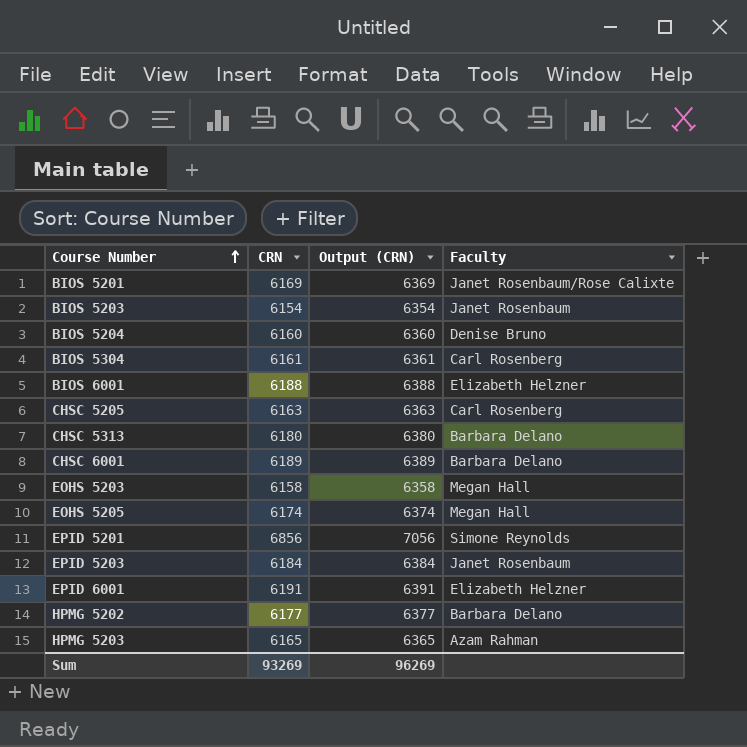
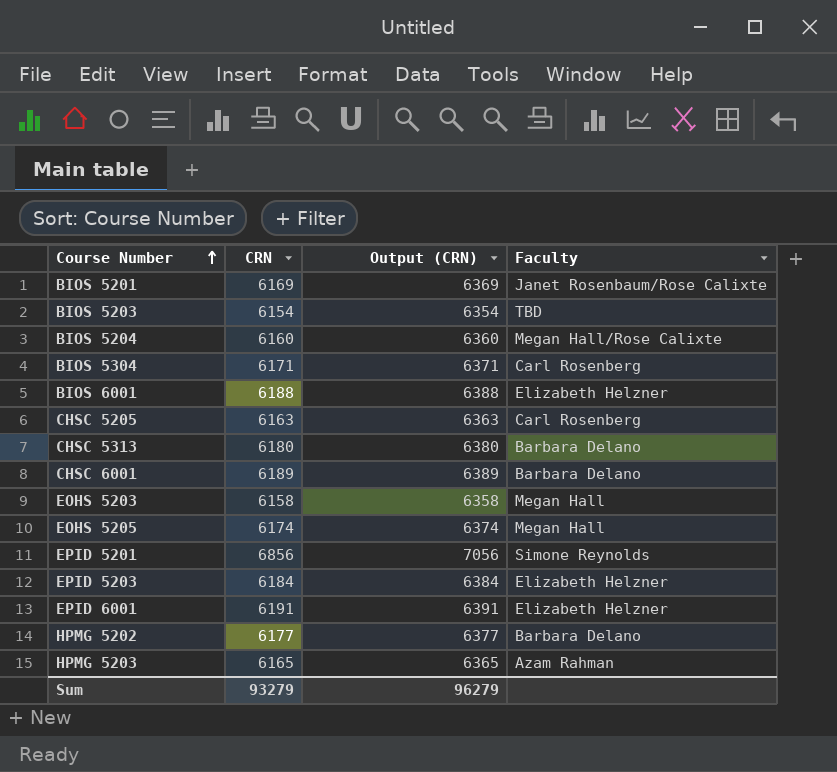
BIOS 5203 | Faculty: Janet Rosenbaum -> TBD
BIOS 5204 | Faculty: Denise Bruno -> Megan Hall/Rose Calixte
BIOS 5304 | CRN: 6161 -> 6171
BIOS 5304 | Output (CRN): 6361 -> 6371
EPID 5203 | Faculty: Janet Rosenbaum -> Elizabeth Helzner
Sum | CRN: 93269 -> 93279
Sum | Output (CRN): 96269 -> 96279

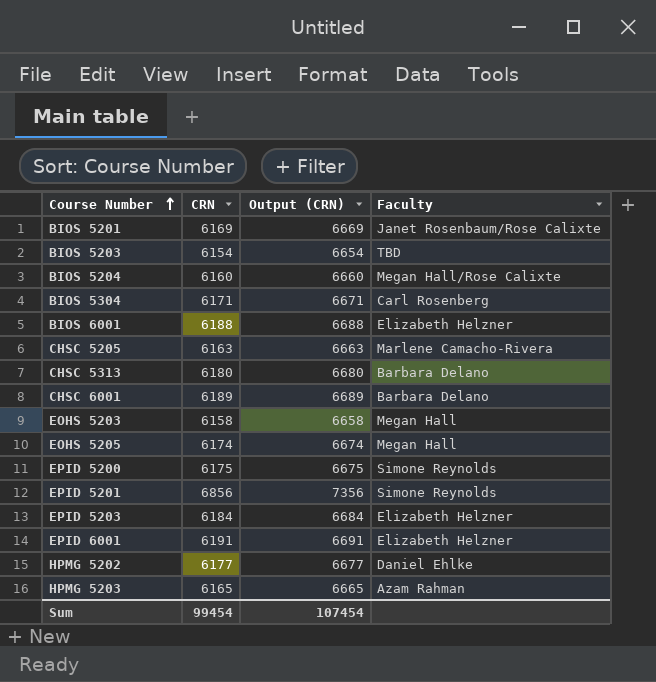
column Output (CRN) | formula: [CRN] + 200 -> [CRN] + 500
CHSC 5205 | Faculty: Carl Rosenberg -> Marlene Camacho-Rivera
row EPID 5200: none -> 6175 | 6675 | Simone Reynolds
HPMG 5202 | Faculty: Barbara Delano -> Daniel Ehlke
Sum | CRN: 93279 -> 99454
Sum | Output (CRN): 96279 -> 107454

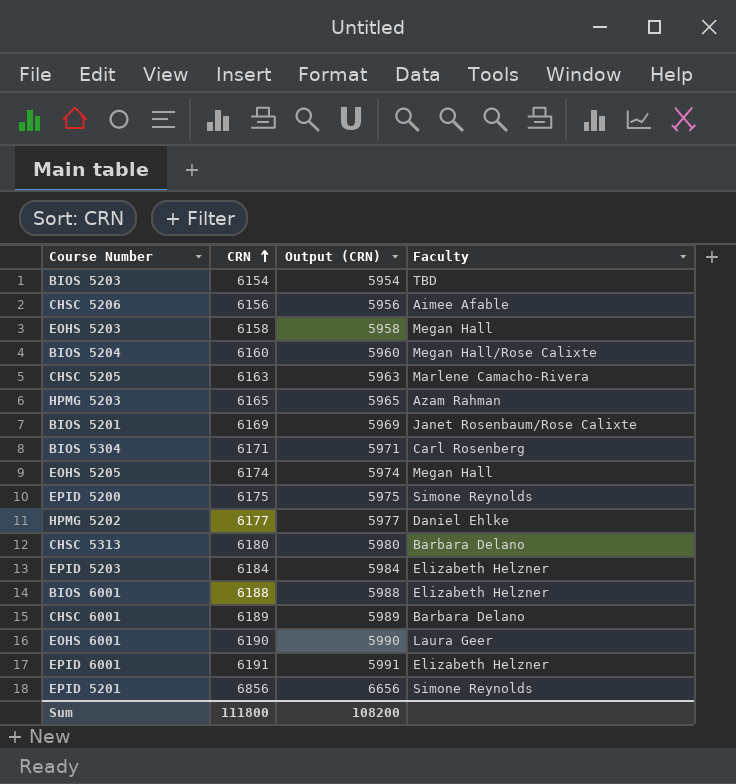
row order: Course Number ascending -> CRN ascending
column Output (CRN) | formula: [CRN] + 500 -> [CRN] - 200
row CHSC 5206: none -> 6156 | 5956 | Aimee Afable
row EOHS 6001: none -> 6190 | 5990 | Laura Geer
Sum | CRN: 99454 -> 111800
Sum | Output (CRN): 107454 -> 108200

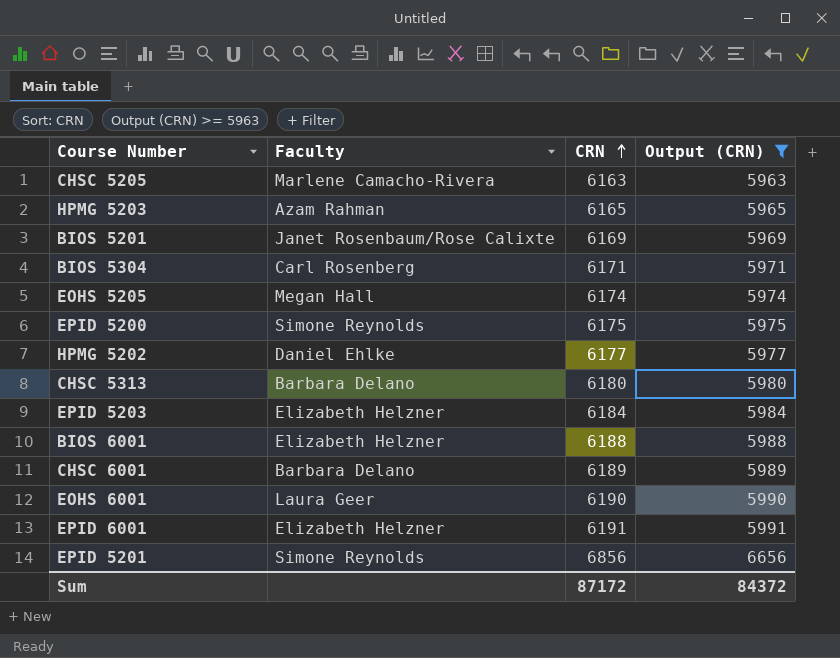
filter: none -> Output (CRN) >= 5963
column Faculty | position: 4 -> 2
Sum | CRN: 111800 -> 87172
Sum | Output (CRN): 108200 -> 84372

